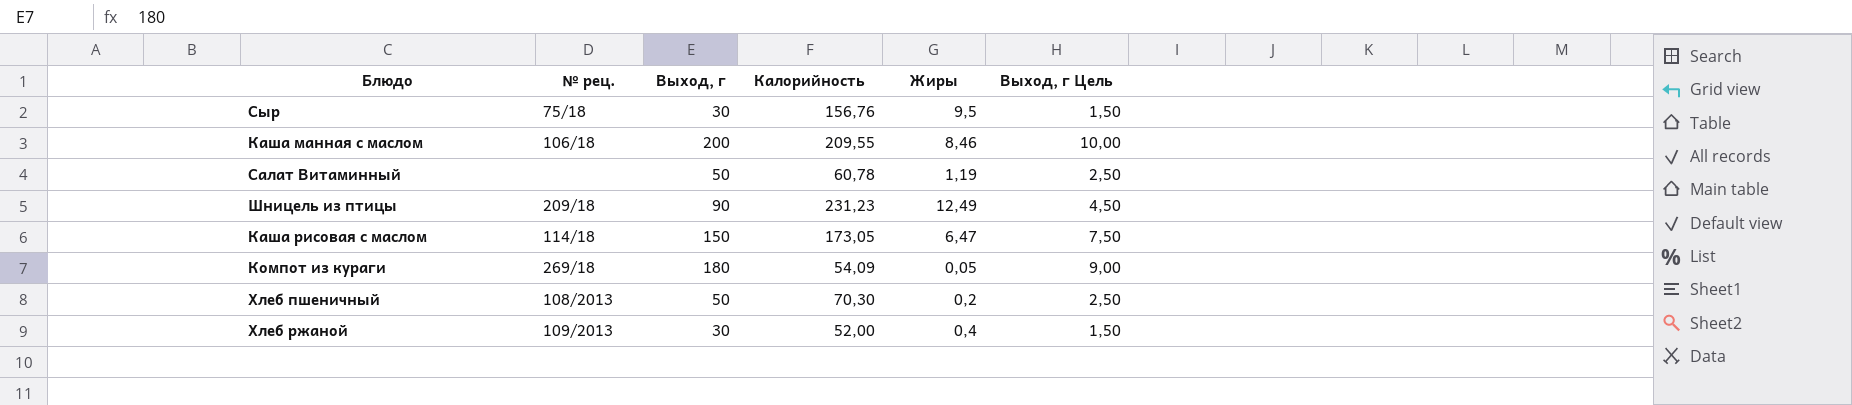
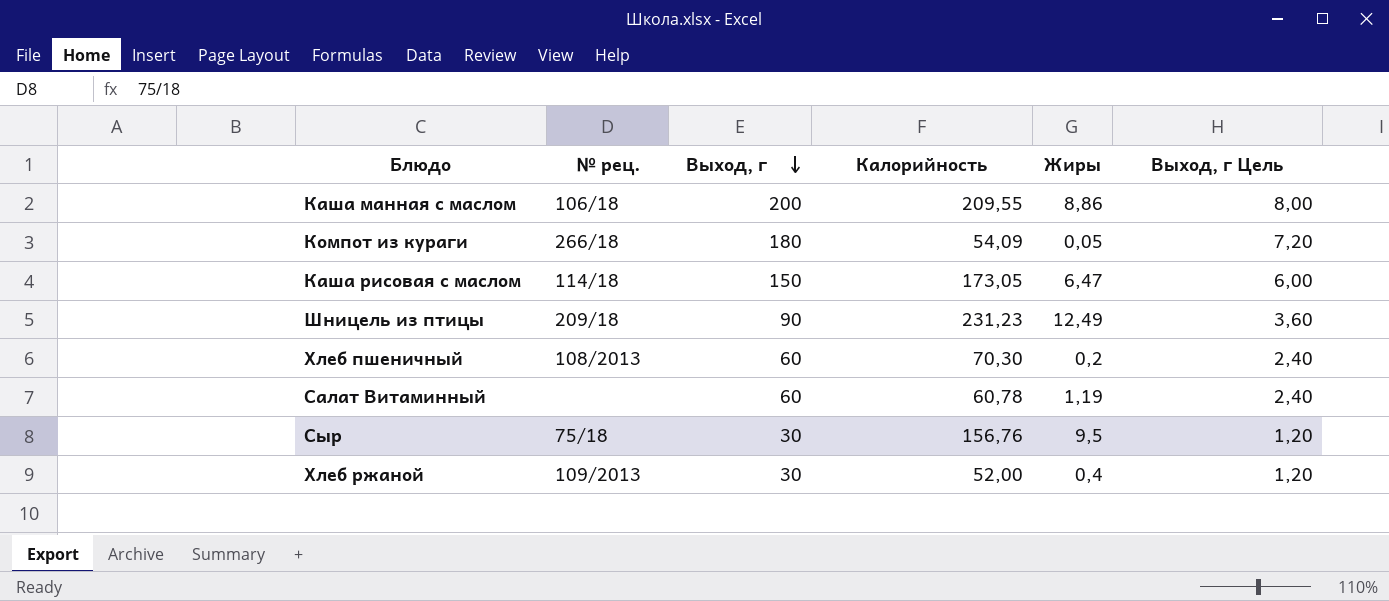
row order: none -> Выход, г descending
column Выход, г Цель | formula: [Выход, г] * 0,05 -> [Выход, г] * 0,04
Каша манная с маслом | Жиры: 8,46 -> 8,86
Компот из кураги | № рец.: 269/18 -> 266/18
Хлеб пшеничный | Выход, г: 50 -> 60
Салат Витаминный | Выход, г: 50 -> 60

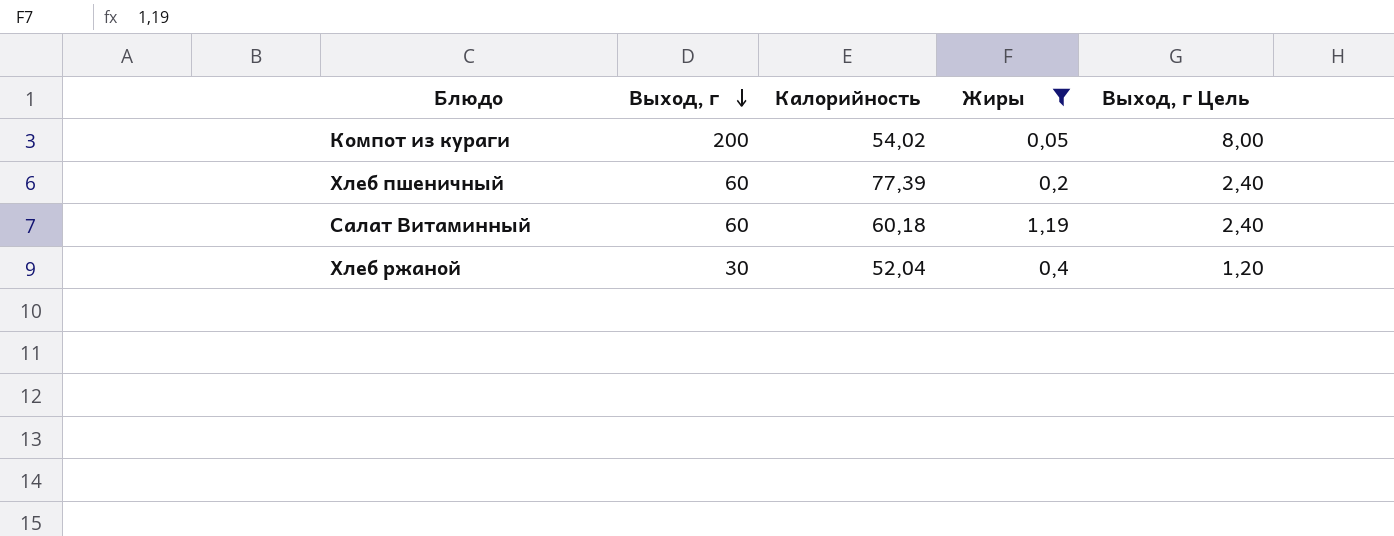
filter: none -> Жиры <= 1,19
column № рец. | position: 2 -> none
Компот из кураги | Выход, г: 180 -> 200
Компот из кураги | Калорийность: 54,09 -> 54,02
Компот из кураги | Выход, г Цель: 7,20 -> 8,00
Хлеб пшеничный | Калорийность: 70,30 -> 77,39
Салат Витаминный | Калорийность: 60,78 -> 60,18
Хлеб ржаной | Калорийность: 52,00 -> 52,04

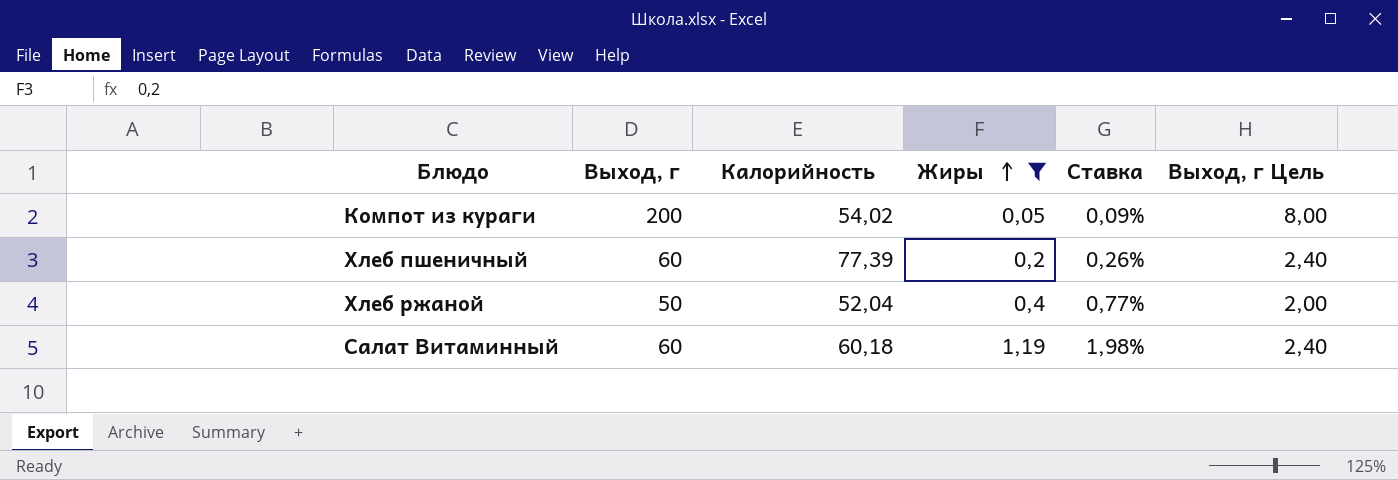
row order: Выход, г descending -> Жиры ascending
column Ставка | formula: none -> [Жиры] / [Калорийность]
Хлеб ржаной | Выход, г: 30 -> 50
Хлеб ржаной | Выход, г Цель: 1,20 -> 2,00

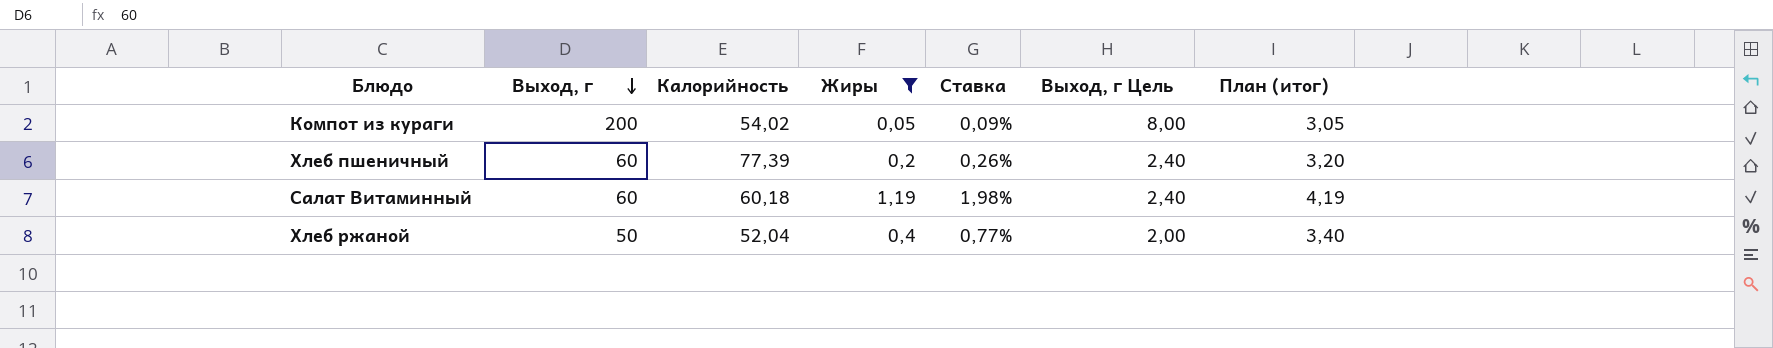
row order: Жиры ascending -> Выход, г descending
column План (итог) | formula: none -> [Жиры] + 3

